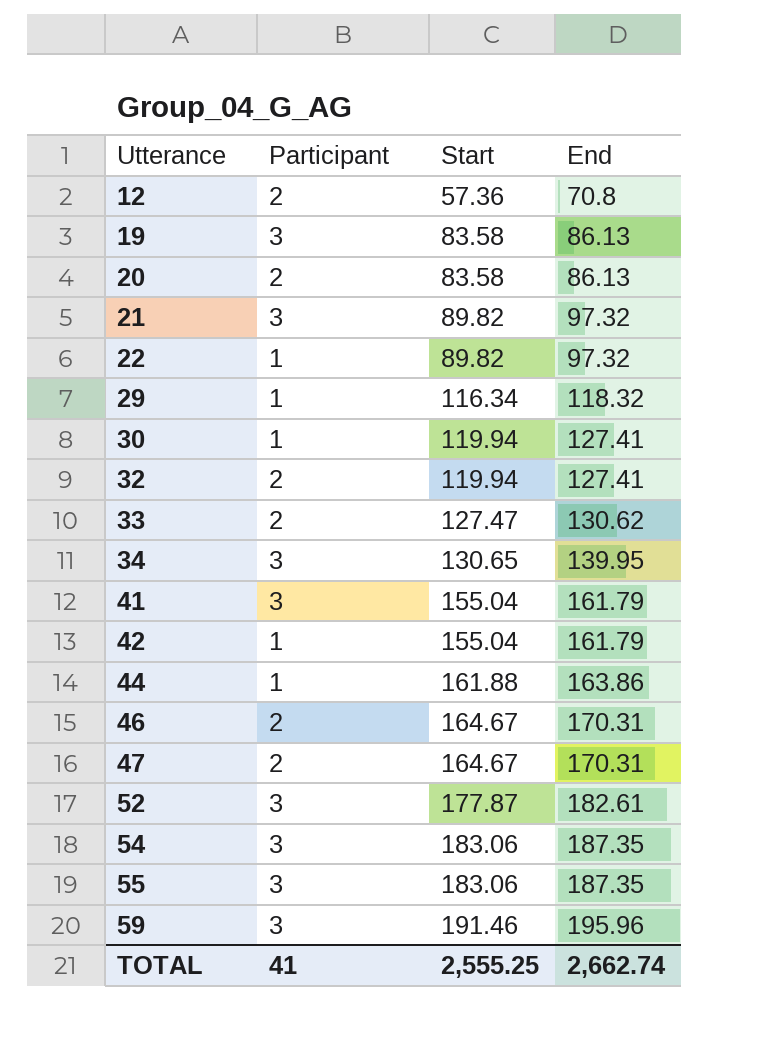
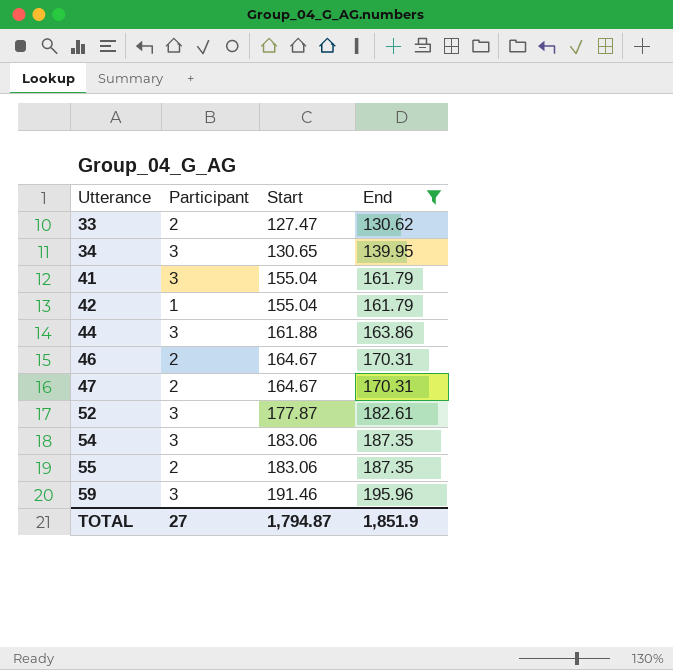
filter: none -> End >= 130.62
44 | Participant: 1 -> 3
55 | Participant: 3 -> 2
TOTAL | Participant: 41 -> 27
TOTAL | Start: 2,555.25 -> 1,794.87
TOTAL | End: 2,662.74 -> 1,851.9

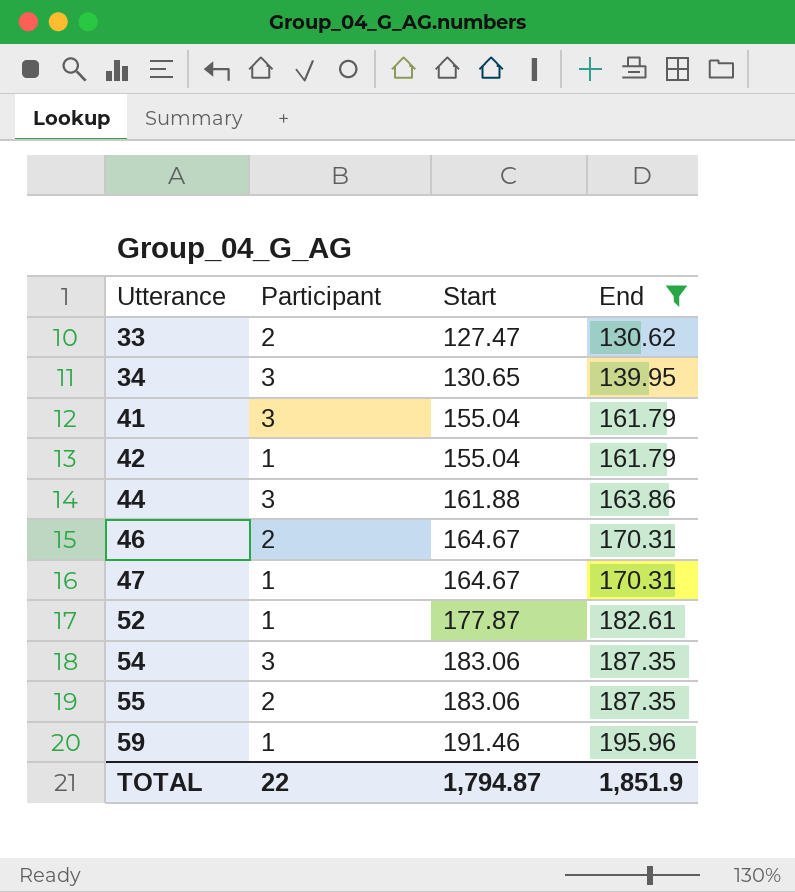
47 | Participant: 2 -> 1
52 | Participant: 3 -> 1
59 | Participant: 3 -> 1
TOTAL | Participant: 27 -> 22

